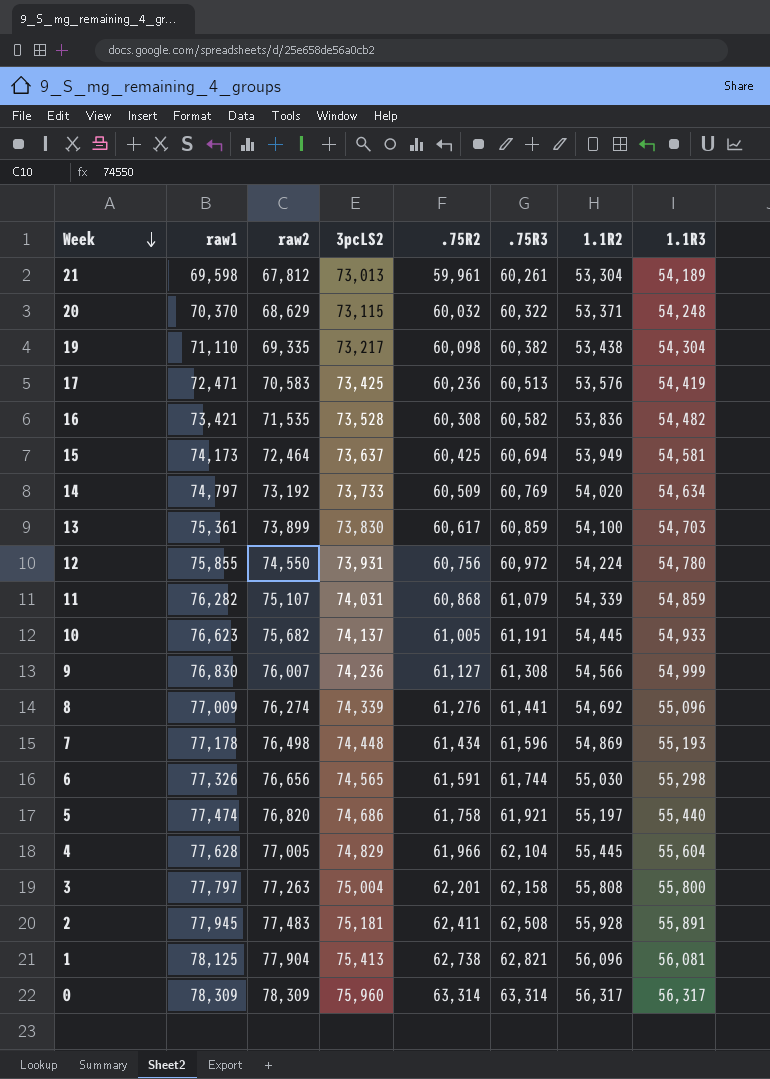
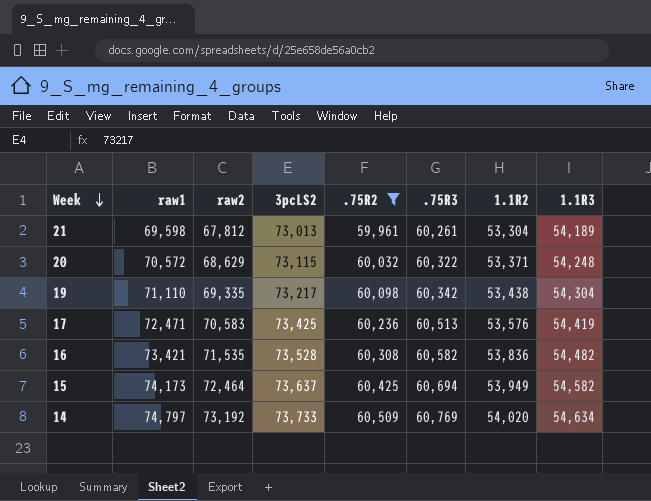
filter: none -> .75R2 <= 60,509
20 | raw1: 70,370 -> 70,572
19 | .75R3: 60,382 -> 60,342
15 | 1.1R3: 54,581 -> 54,582

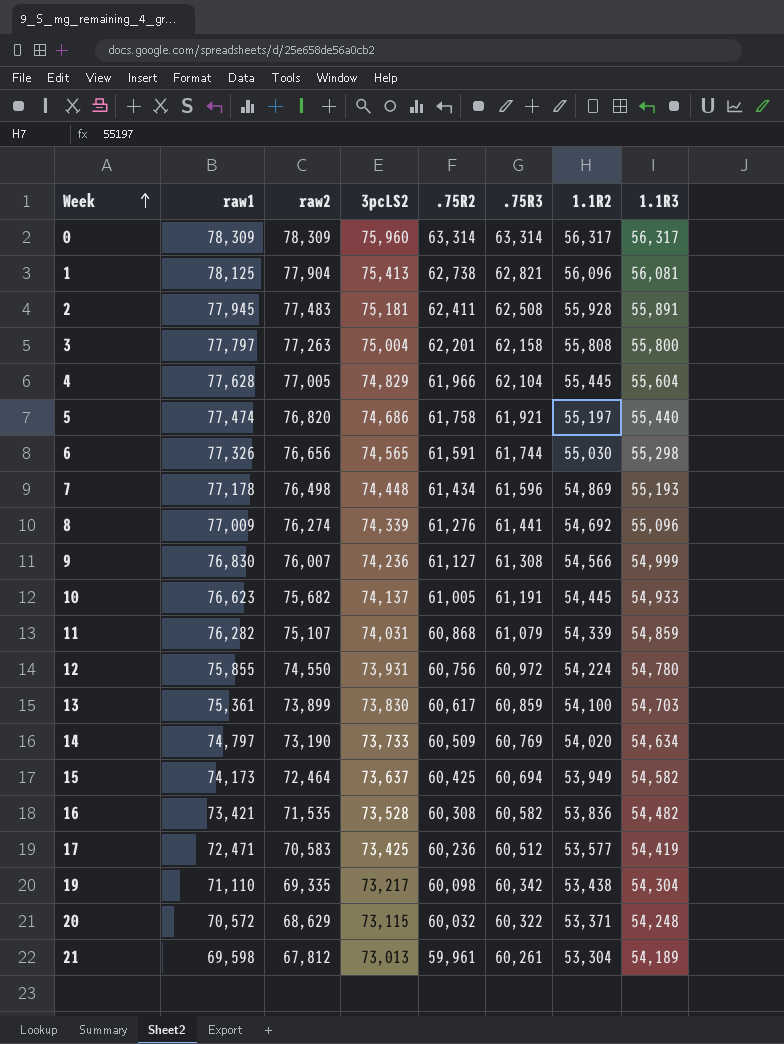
filter: .75R2 <= 60,509 -> none
row order: Week descending -> Week ascending
14 | raw2: 73,192 -> 73,190
17 | .75R3: 60,513 -> 60,512
17 | 1.1R2: 53,576 -> 53,577

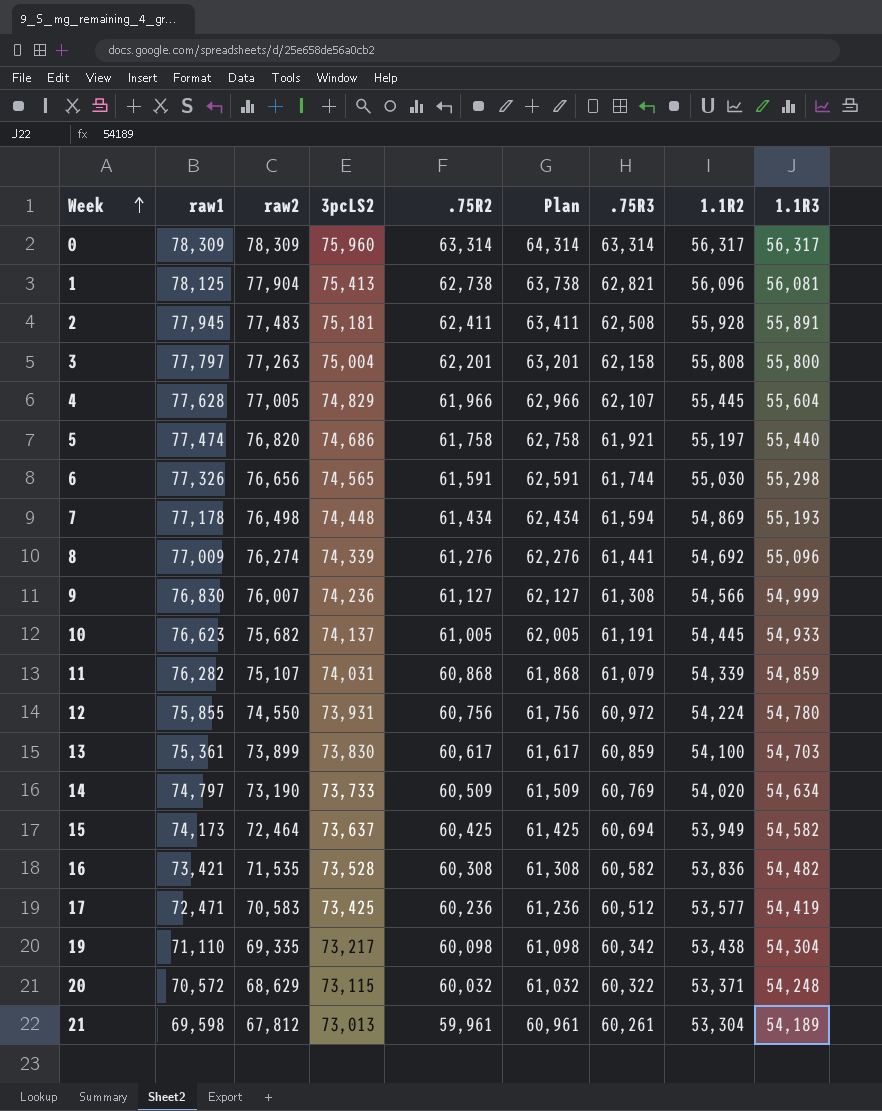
column Plan | formula: none -> [.75R2] + 1000
4 | .75R3: 62,104 -> 62,107
7 | .75R3: 61,596 -> 61,594

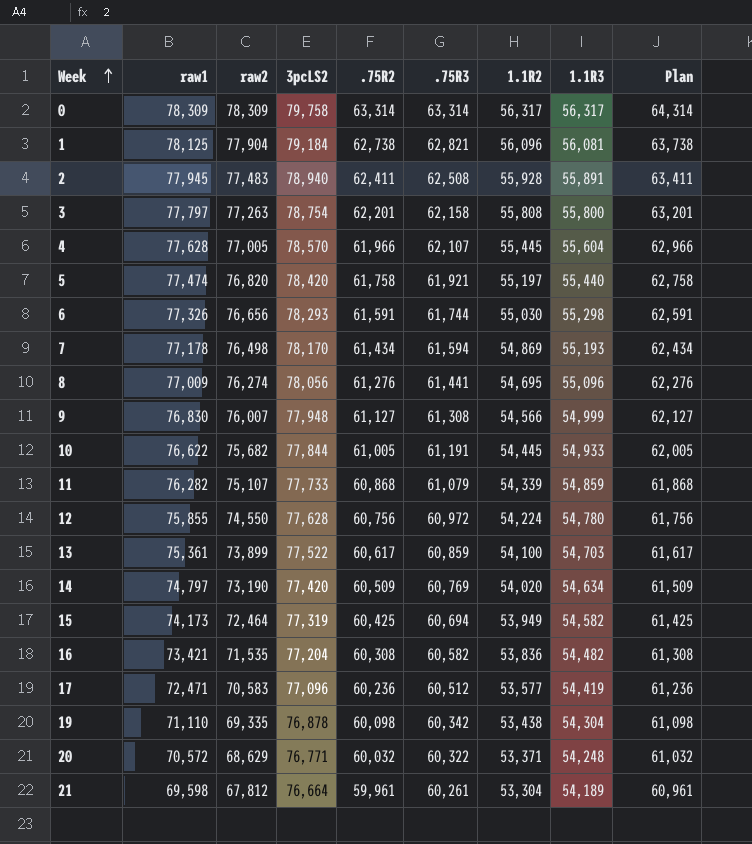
column Plan | position: 6 -> 9
0 | 3pcLS2: 75,960 -> 79,758
1 | 3pcLS2: 75,413 -> 79,184
2 | 3pcLS2: 75,181 -> 78,940
3 | 3pcLS2: 75,004 -> 78,754
4 | 3pcLS2: 74,829 -> 78,570
5 | 3pcLS2: 74,686 -> 78,420
6 | 3pcLS2: 74,565 -> 78,293
7 | 3pcLS2: 74,448 -> 78,170
8 | 3pcLS2: 74,339 -> 78,056
8 | 1.1R2: 54,692 -> 54,695
9 | 3pcLS2: 74,236 -> 77,948
10 | raw1: 76,623 -> 76,622
10 | 3pcLS2: 74,137 -> 77,844
11 | 3pcLS2: 74,031 -> 77,733
12 | 3pcLS2: 73,931 -> 77,628
13 | 3pcLS2: 73,830 -> 77,522
14 | 3pcLS2: 73,733 -> 77,420
15 | 3pcLS2: 73,637 -> 77,319
16 | 3pcLS2: 73,528 -> 77,204
17 | 3pcLS2: 73,425 -> 77,096
19 | 3pcLS2: 73,217 -> 76,878
20 | 3pcLS2: 73,115 -> 76,771
21 | 3pcLS2: 73,013 -> 76,664

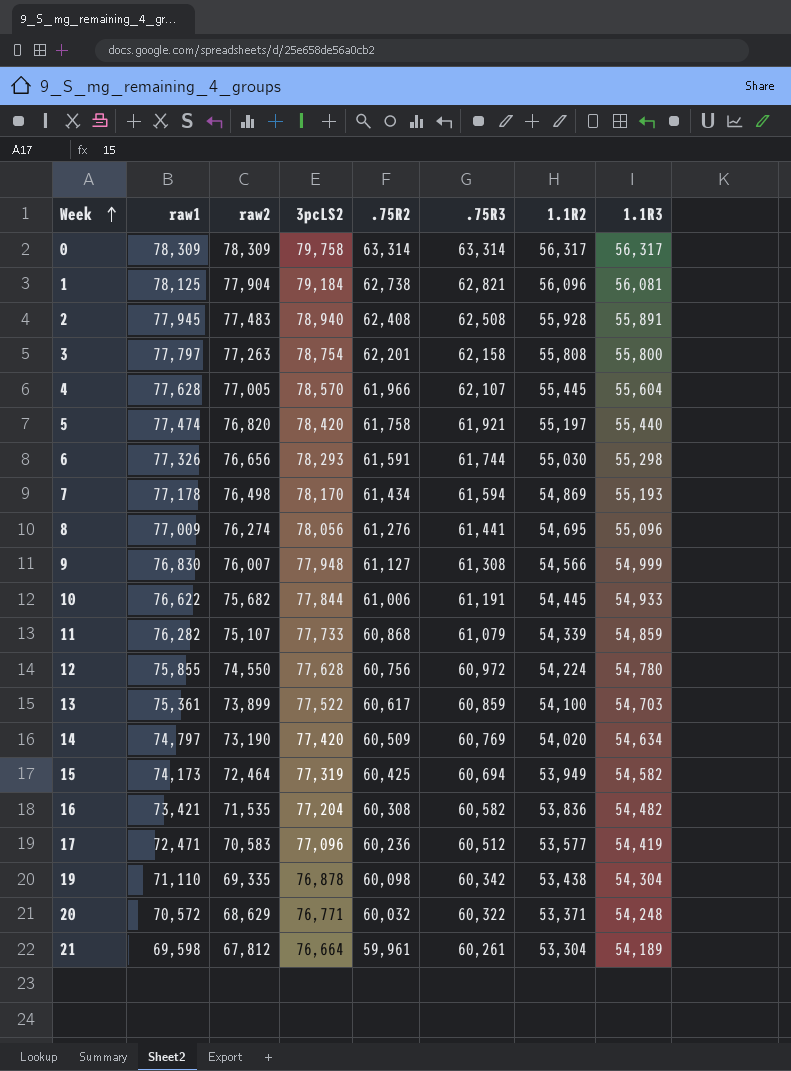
column Plan | formula: [.75R2] + 1000 -> none
2 | .75R2: 62,411 -> 62,408
10 | .75R2: 61,005 -> 61,006

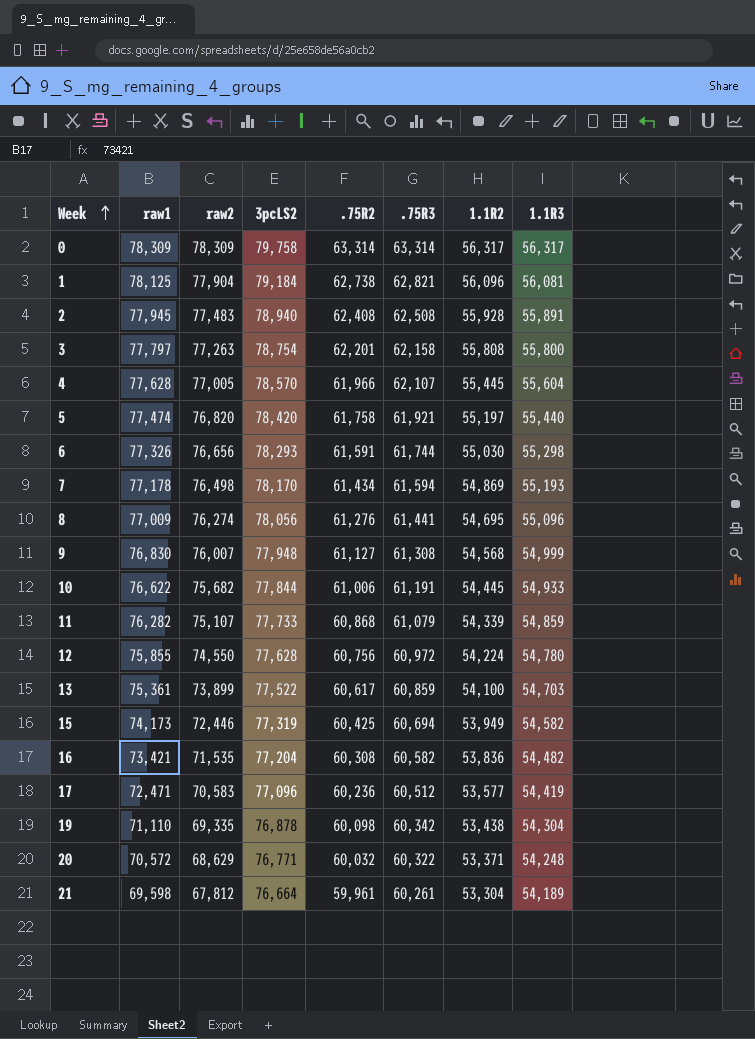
row 14: 74,797 | 73,190 | 77,420 | 60,509 | 60,769 | 54,020 | 54,634 -> none
9 | 1.1R2: 54,566 -> 54,568
15 | raw2: 72,464 -> 72,446

